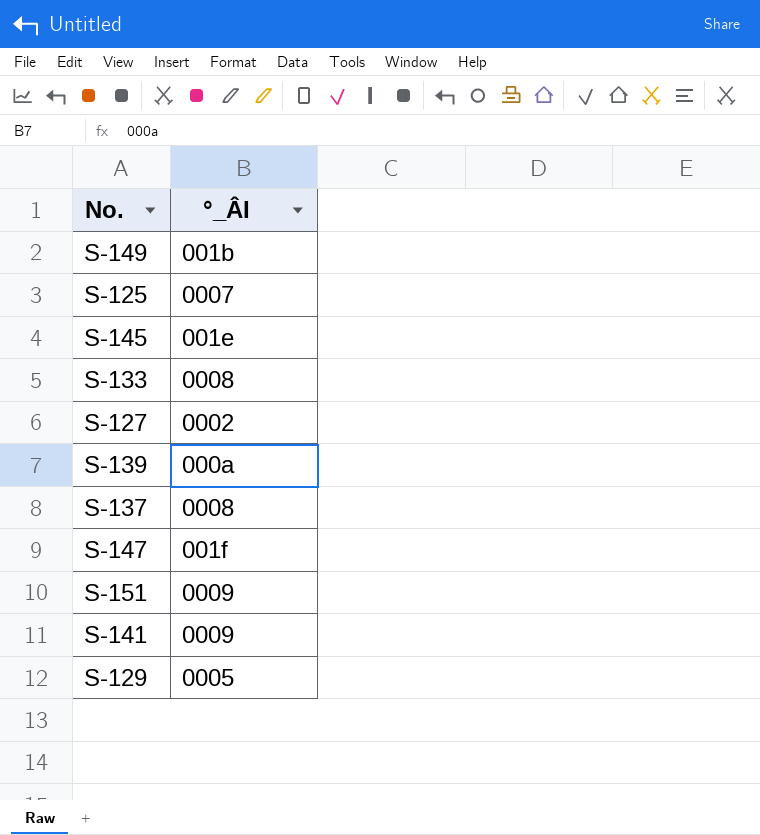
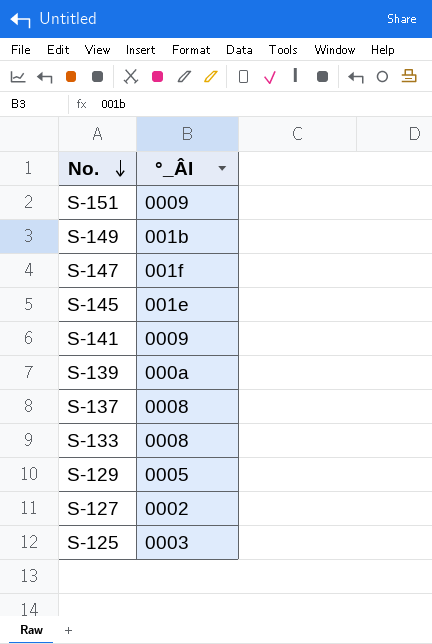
row order: none -> No. descending
S-125 | °_ÂI: 0007 -> 0003

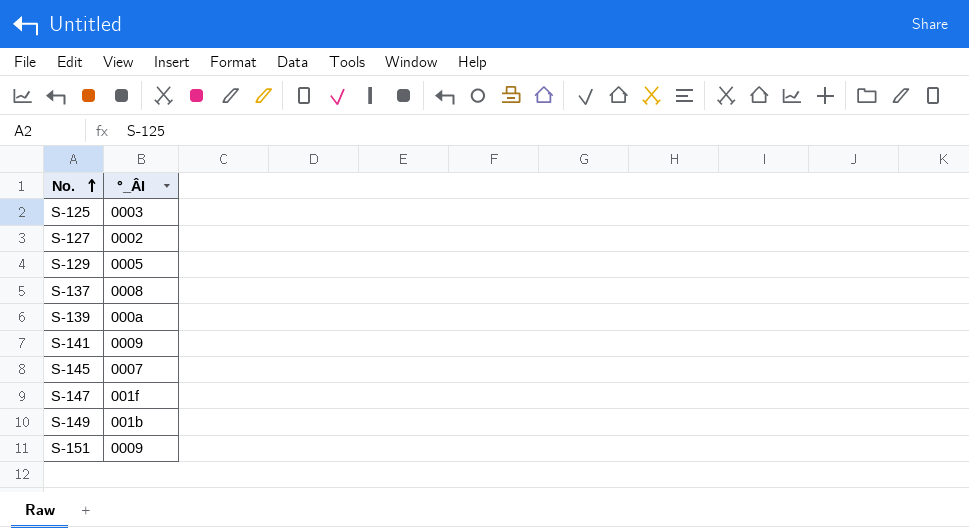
row order: No. descending -> No. ascending
row S-133: 0008 -> none
S-145 | °_ÂI: 001e -> 0007

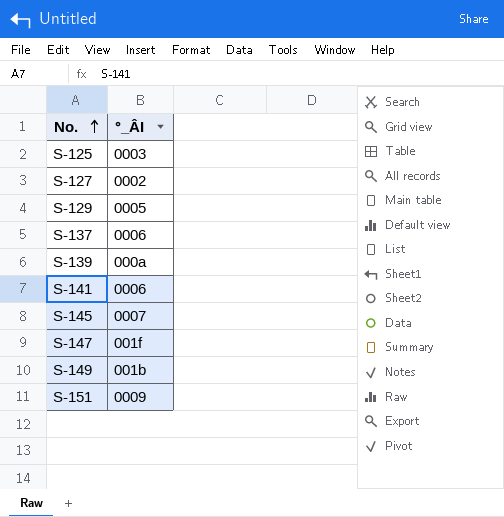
S-137 | °_ÂI: 0008 -> 0006
S-141 | °_ÂI: 0009 -> 0006

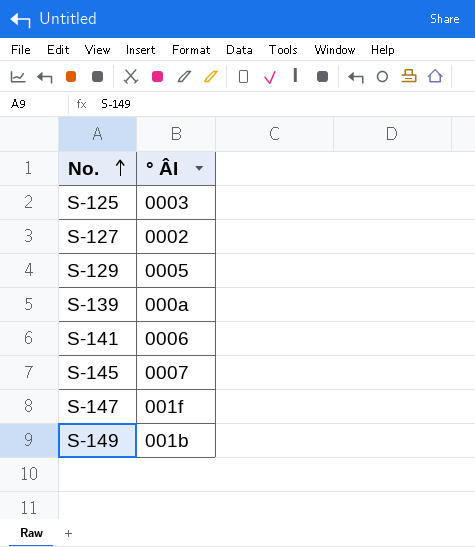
column name: °_ÂI -> ° ÂI
row S-137: 0006 -> none
row S-151: 0009 -> none

